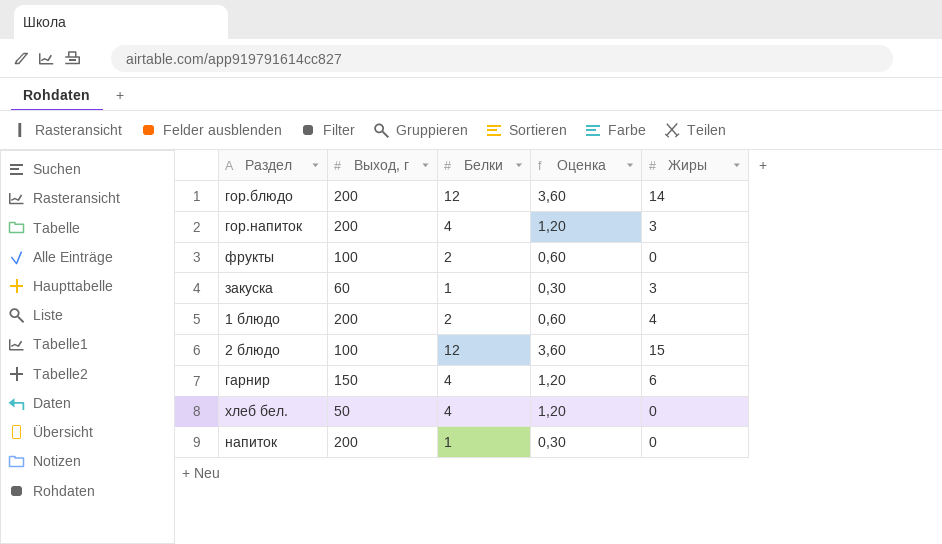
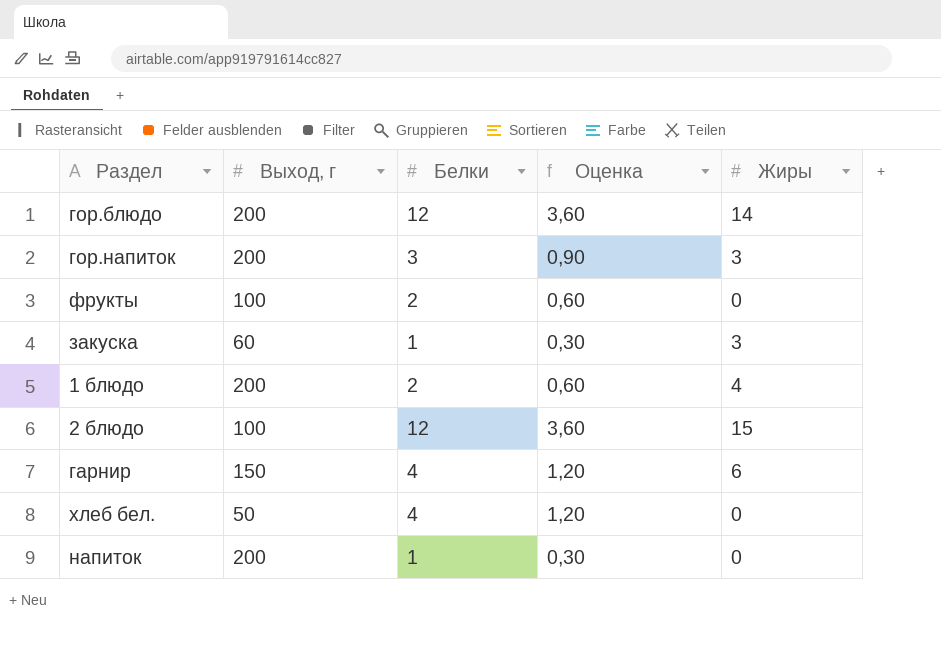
гор.напиток | Белки: 4 -> 3
гор.напиток | Оценка: 1,20 -> 0,90

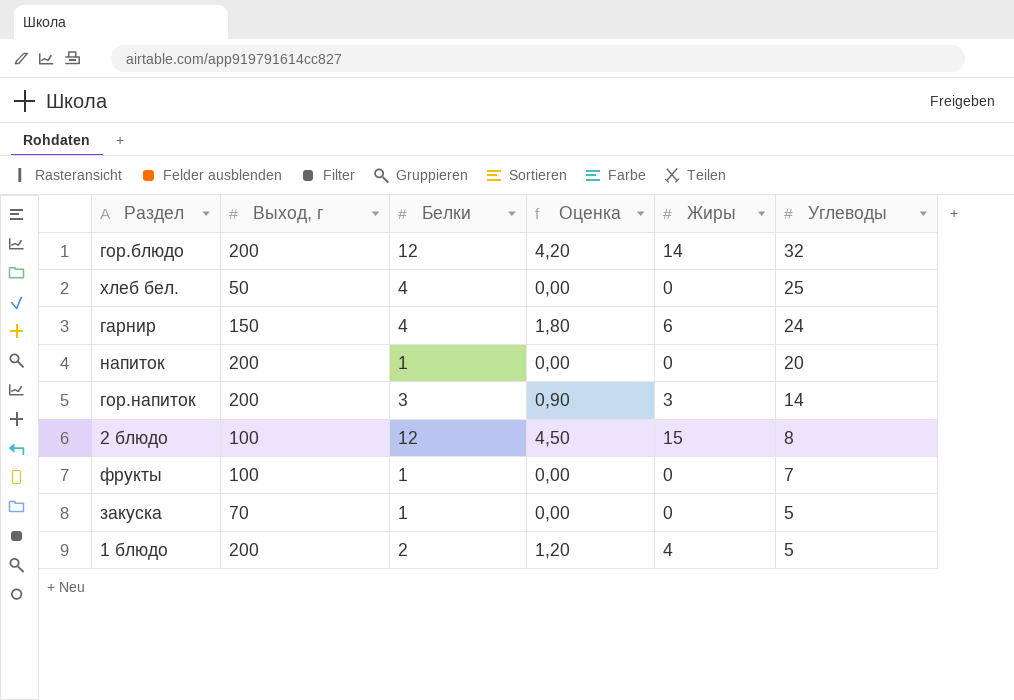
row order: none -> Углеводы descending
column Оценка | formula: [Белки] * 0,3 -> [Жиры] * 0,3
column Углеводы | position: none -> 6
фрукты | Белки: 2 -> 1
закуска | Выход, г: 60 -> 70
закуска | Жиры: 3 -> 0

